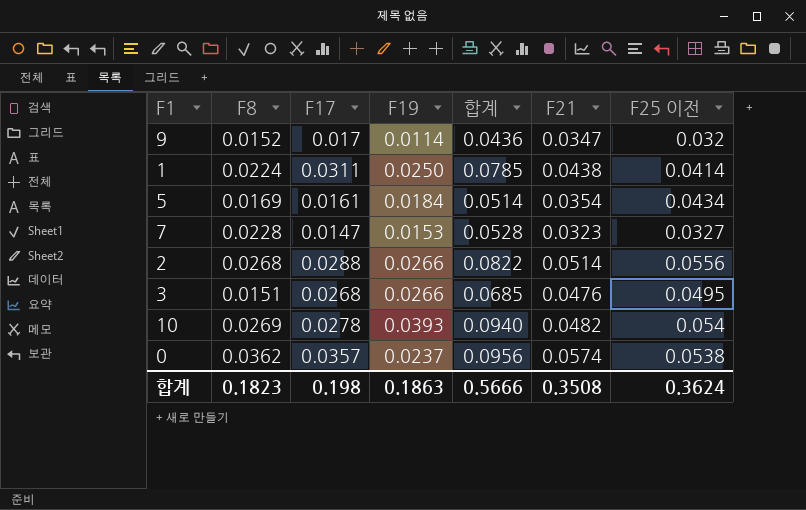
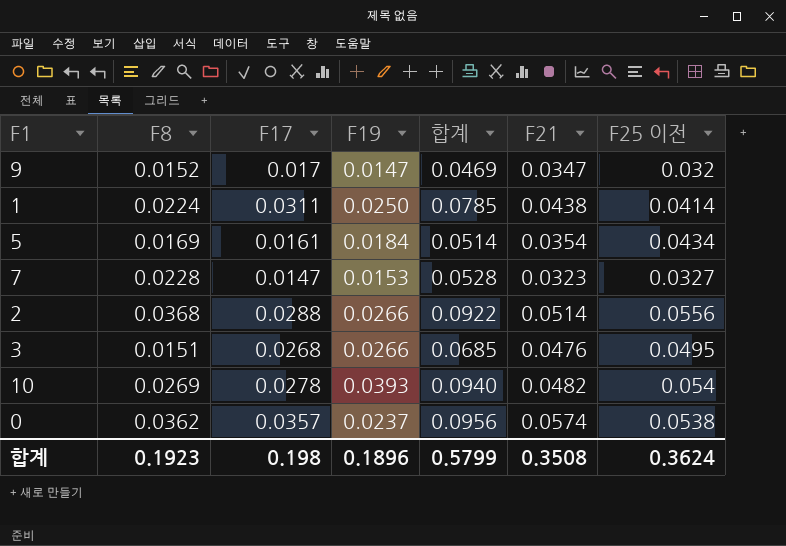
9 | F19: 0.0114 -> 0.0147
9 | 합계: 0.0436 -> 0.0469
2 | F8: 0.0268 -> 0.0368
2 | 합계: 0.0822 -> 0.0922
합계 | F8: 0.1823 -> 0.1923
합계 | F19: 0.1863 -> 0.1896
합계 | 합계: 0.5666 -> 0.5799

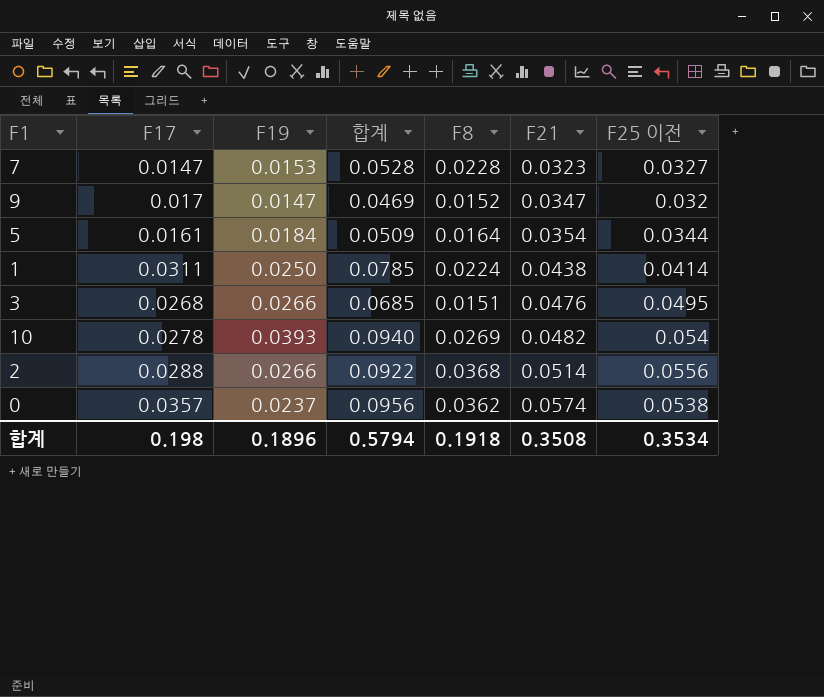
row order: none -> F21 ascending
column F8 | position: 2 -> 5
5 | 합계: 0.0514 -> 0.0509
5 | F8: 0.0169 -> 0.0164
5 | F25 이전: 0.0434 -> 0.0344
합계 | 합계: 0.5799 -> 0.5794
합계 | F8: 0.1923 -> 0.1918
합계 | F25 이전: 0.3624 -> 0.3534

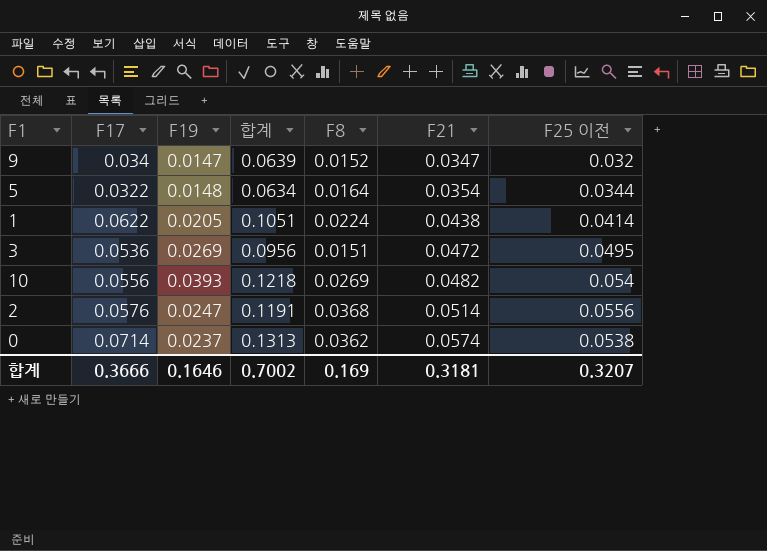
row 7: 0.0147 | 0.0153 | 0.0528 | 0.0228 | 0.0323 | 0.0327 -> none
9 | F17: 0.017 -> 0.034
9 | 합계: 0.0469 -> 0.0639
5 | F17: 0.0161 -> 0.0322
5 | F19: 0.0184 -> 0.0148
5 | 합계: 0.0509 -> 0.0634
1 | F17: 0.0311 -> 0.0622
1 | F19: 0.0250 -> 0.0205
1 | 합계: 0.0785 -> 0.1051
3 | F17: 0.0268 -> 0.0536
3 | F19: 0.0266 -> 0.0269
3 | 합계: 0.0685 -> 0.0956
3 | F21: 0.0476 -> 0.0472
10 | F17: 0.0278 -> 0.0556
10 | 합계: 0.0940 -> 0.1218
2 | F17: 0.0288 -> 0.0576
2 | F19: 0.0266 -> 0.0247
2 | 합계: 0.0922 -> 0.1191
0 | F17: 0.0357 -> 0.0714
0 | 합계: 0.0956 -> 0.1313
합계 | F17: 0.198 -> 0.3666
합계 | F19: 0.1896 -> 0.1646
합계 | 합계: 0.5794 -> 0.7002
합계 | F8: 0.1918 -> 0.169
합계 | F21: 0.3508 -> 0.3181
합계 | F25 이전: 0.3534 -> 0.3207

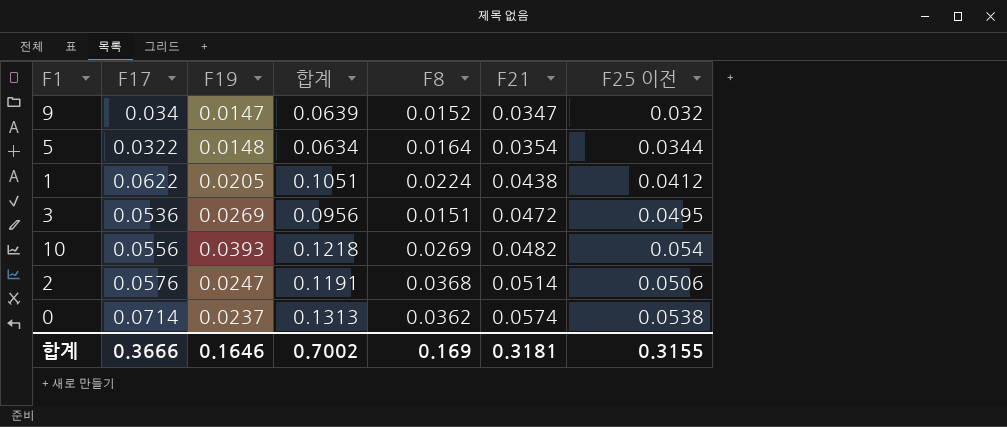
1 | F25 이전: 0.0414 -> 0.0412
2 | F25 이전: 0.0556 -> 0.0506
합계 | F25 이전: 0.3207 -> 0.3155

